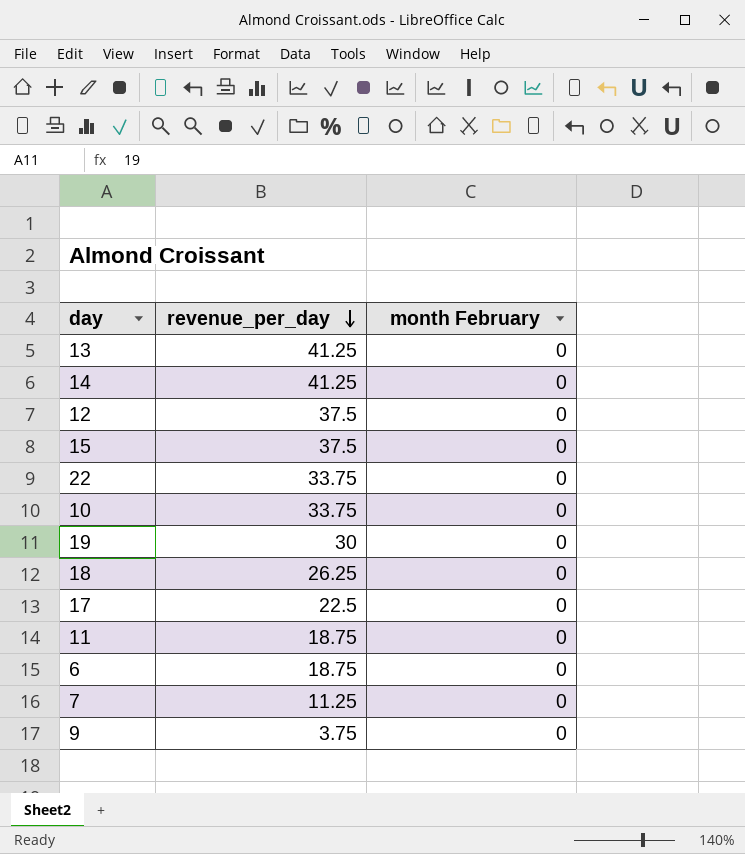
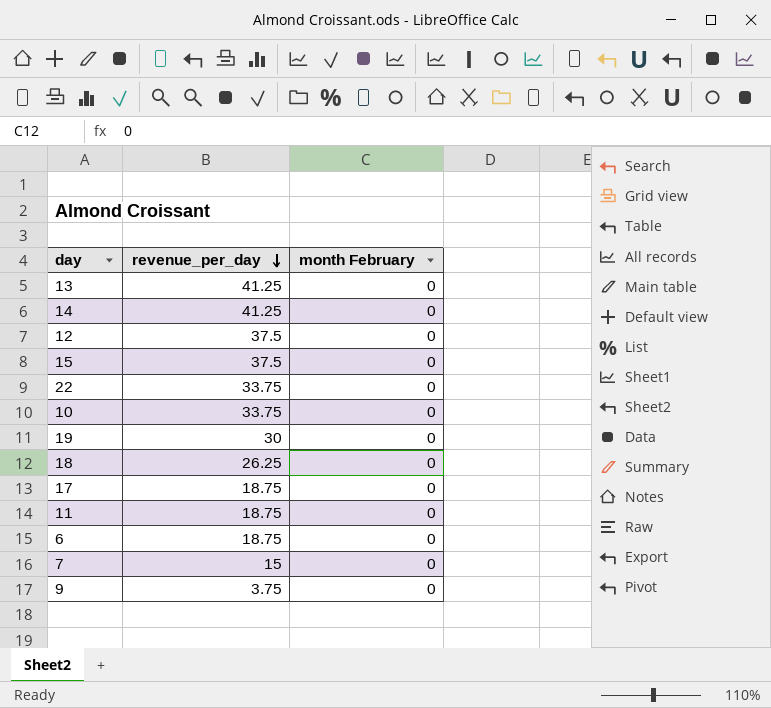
17 | revenue_per_day: 22.5 -> 18.75
7 | revenue_per_day: 11.25 -> 15

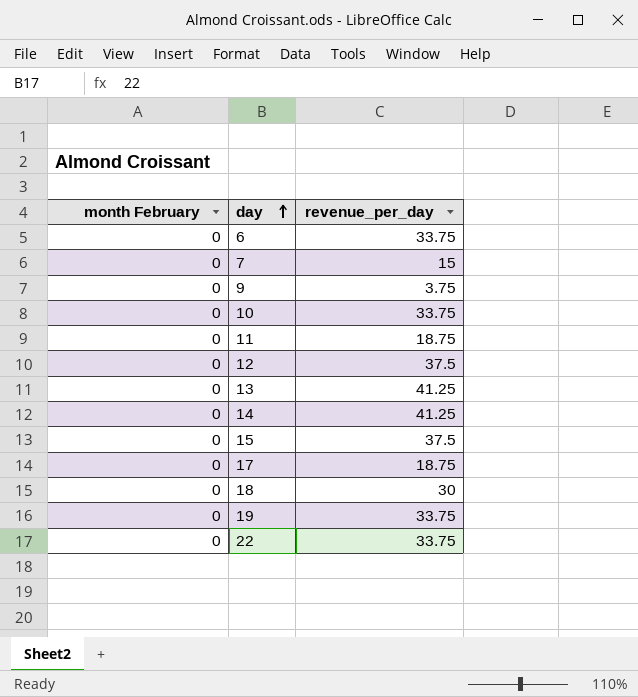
row order: revenue_per_day descending -> day ascending
column month February | position: 3 -> 1
6 | revenue_per_day: 18.75 -> 33.75
18 | revenue_per_day: 26.25 -> 30
19 | revenue_per_day: 30 -> 33.75

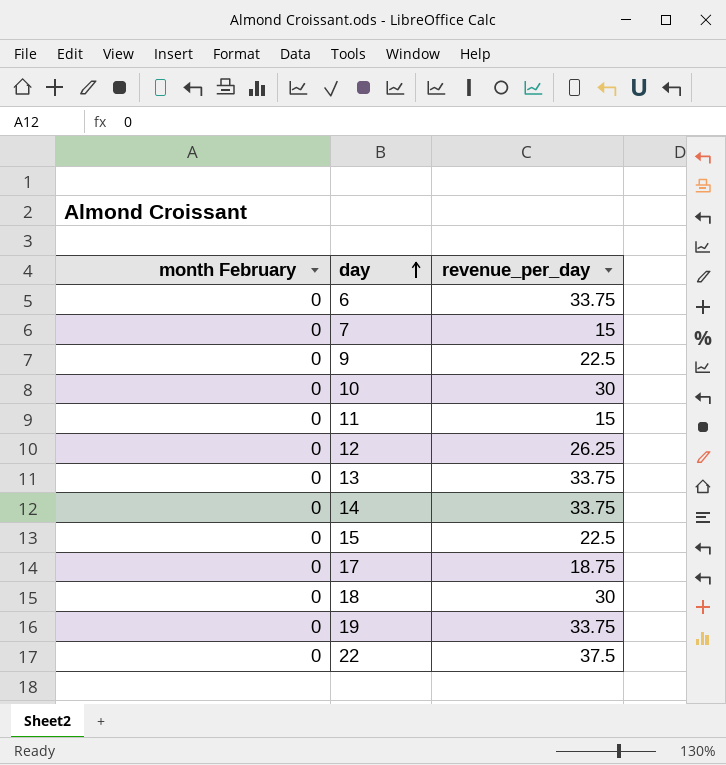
9 | revenue_per_day: 3.75 -> 22.5
10 | revenue_per_day: 33.75 -> 30
11 | revenue_per_day: 18.75 -> 15
12 | revenue_per_day: 37.5 -> 26.25
13 | revenue_per_day: 41.25 -> 33.75
14 | revenue_per_day: 41.25 -> 33.75
15 | revenue_per_day: 37.5 -> 22.5
22 | revenue_per_day: 33.75 -> 37.5

